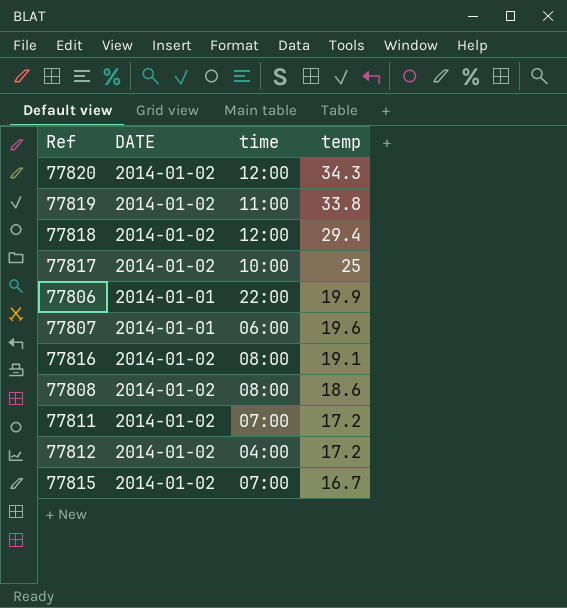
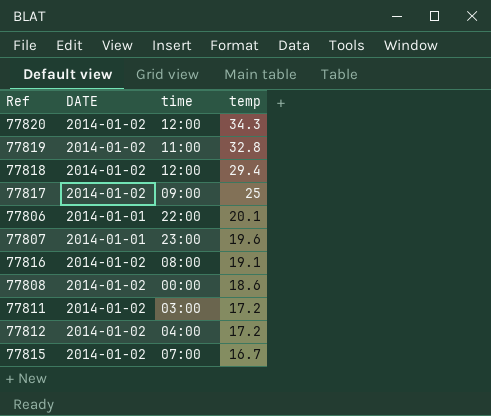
77819 | temp: 33.8 -> 32.8
77817 | time: 10:00 -> 09:00
77806 | temp: 19.9 -> 20.1
77807 | time: 06:00 -> 23:00
77808 | time: 08:00 -> 00:00
77811 | time: 07:00 -> 03:00

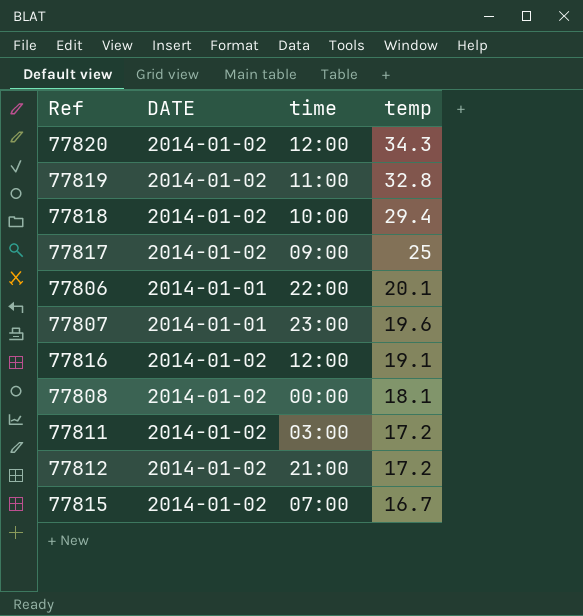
77818 | time: 12:00 -> 10:00
77816 | time: 08:00 -> 12:00
77808 | temp: 18.6 -> 18.1
77812 | time: 04:00 -> 21:00

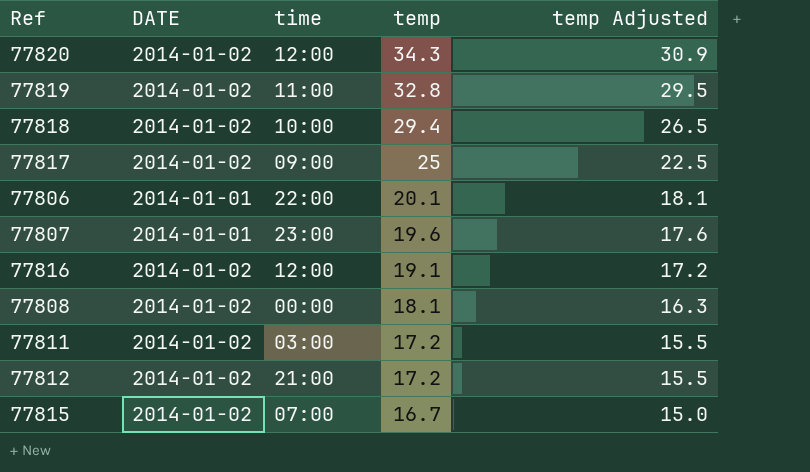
column temp Adjusted | formula: none -> [temp] * 0.9

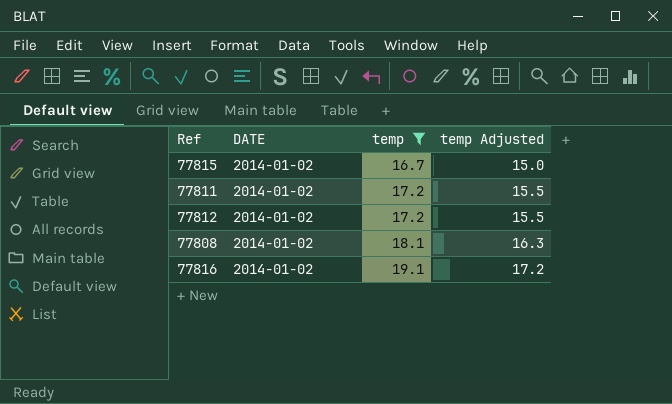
filter: none -> temp <= 19.1
row order: temp descending -> temp ascending
column time | position: 3 -> none

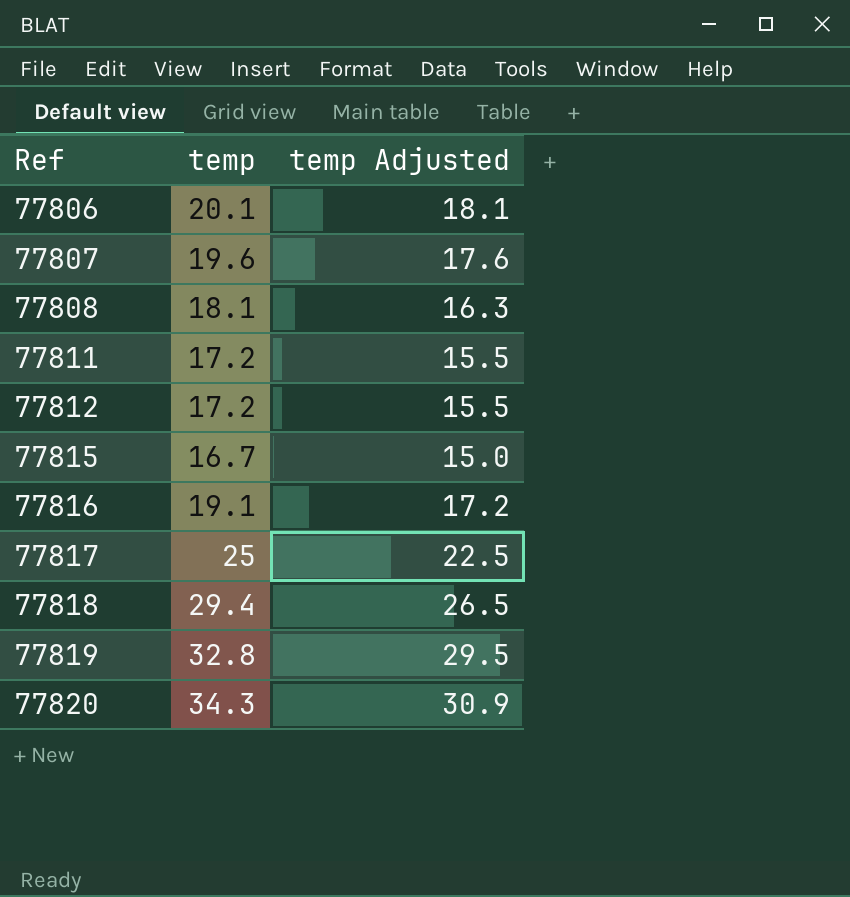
filter: temp <= 19.1 -> none
row order: temp ascending -> Ref ascending
column DATE | position: 2 -> none

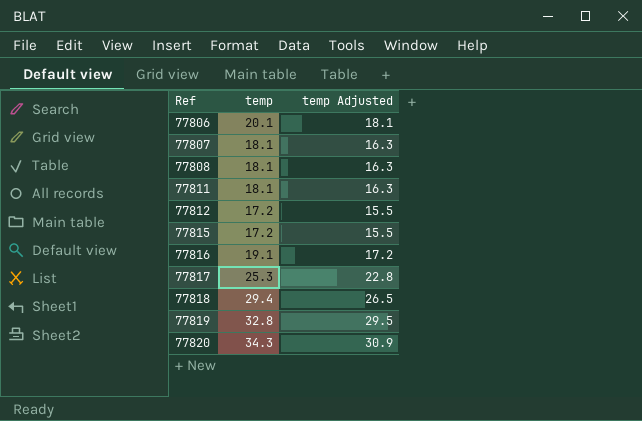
77807 | temp: 19.6 -> 18.1
77807 | temp Adjusted: 17.6 -> 16.3
77811 | temp: 17.2 -> 18.1
77811 | temp Adjusted: 15.5 -> 16.3
77815 | temp: 16.7 -> 17.2
77815 | temp Adjusted: 15.0 -> 15.5
77817 | temp: 25 -> 25.3
77817 | temp Adjusted: 22.5 -> 22.8

